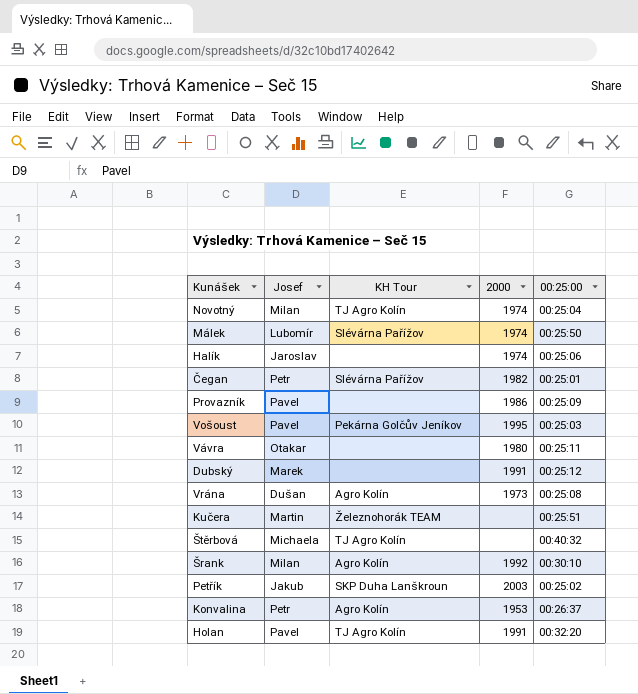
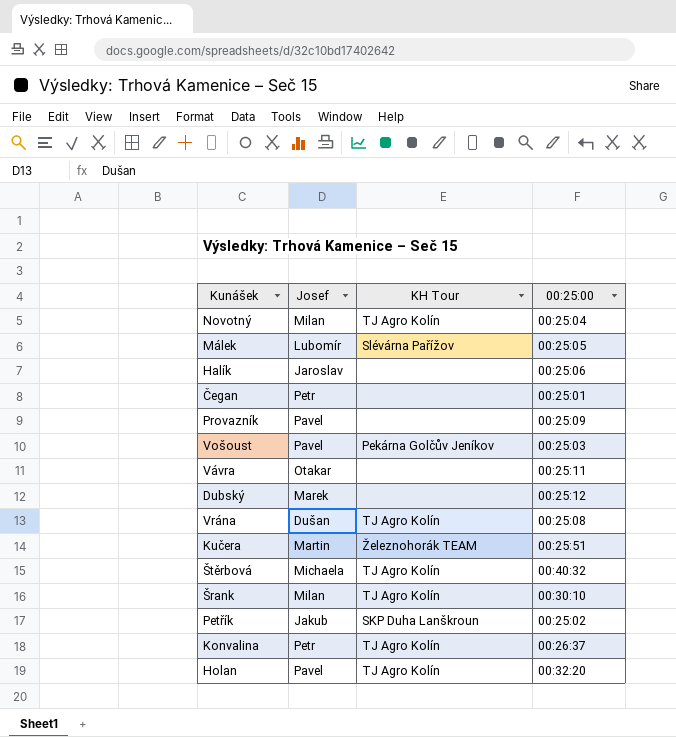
column 2000 | position: 4 -> none
Málek | 00:25:00: 00:25:50 -> 00:25:05
Čegan | KH Tour: Slévárna Pařížov -> none
Vrána | KH Tour: Agro Kolín -> TJ Agro Kolín
Šrank | KH Tour: Agro Kolín -> TJ Agro Kolín
Konvalina | KH Tour: Agro Kolín -> TJ Agro Kolín

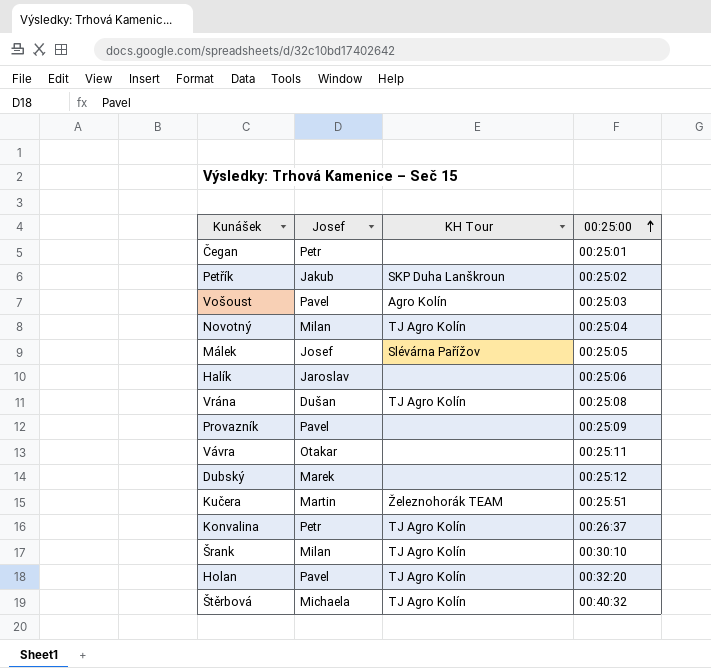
row order: none -> 00:25:00 ascending
Vošoust | KH Tour: Pekárna Golčův Jeníkov -> Agro Kolín
Málek | Josef: Lubomír -> Josef

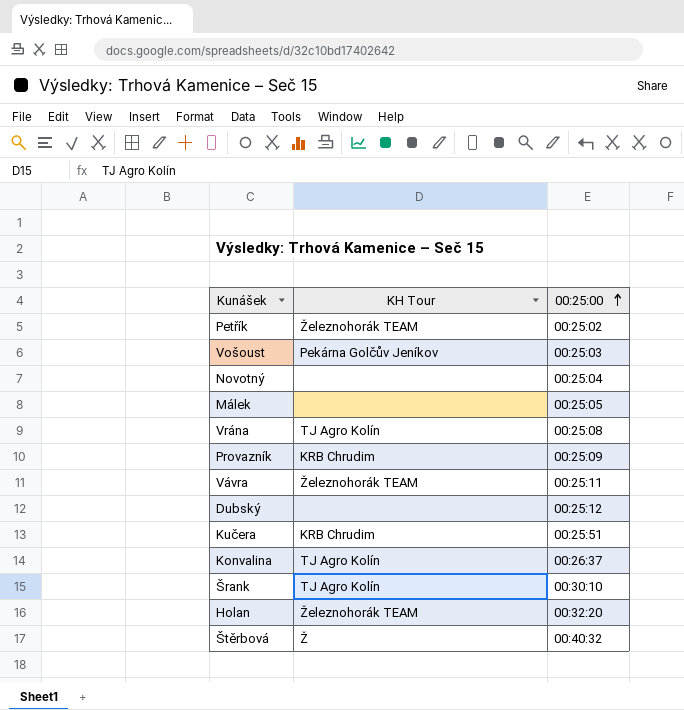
column Josef | position: 2 -> none
row Čegan: Petr | none | 00:25:01 -> none
row Halík: Jaroslav | none | 00:25:06 -> none
Petřík | KH Tour: SKP Duha Lanškroun -> Železnohorák TEAM
Vošoust | KH Tour: Agro Kolín -> Pekárna Golčův Jeníkov
Novotný | KH Tour: TJ Agro Kolín -> none
Málek | KH Tour: Slévárna Pařížov -> none
Provazník | KH Tour: none -> KRB Chrudim
Vávra | KH Tour: none -> Železnohorák TEAM
Kučera | KH Tour: Železnohorák TEAM -> KRB Chrudim
Holan | KH Tour: TJ Agro Kolín -> Železnohorák TEAM
Štěrbová | KH Tour: TJ Agro Kolín -> Ž

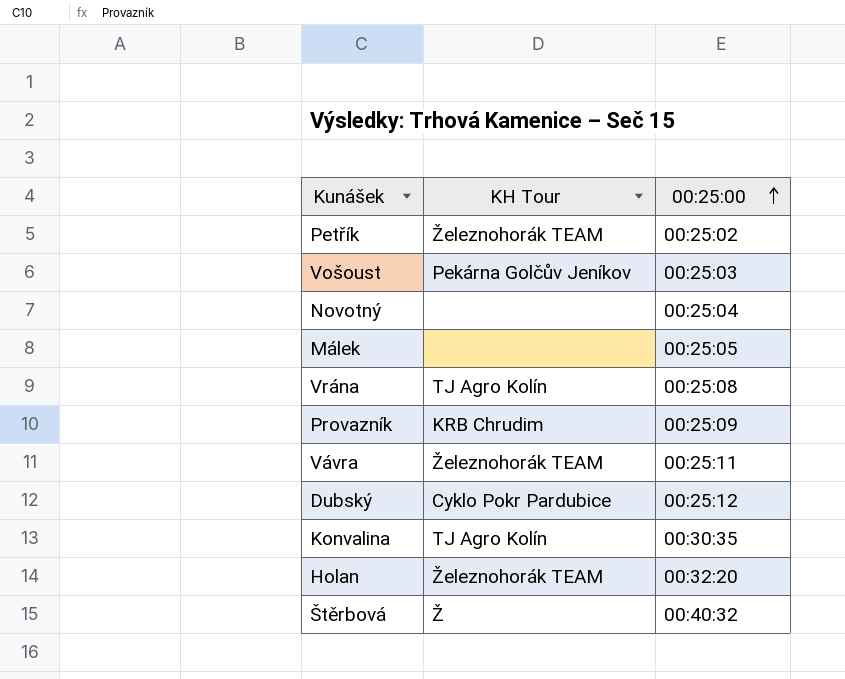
row Kučera: KRB Chrudim | 00:25:51 -> none
row Šrank: TJ Agro Kolín | 00:30:10 -> none
Dubský | KH Tour: none -> Cyklo Pokr Pardubice
Konvalina | 00:25:00: 00:26:37 -> 00:30:35

